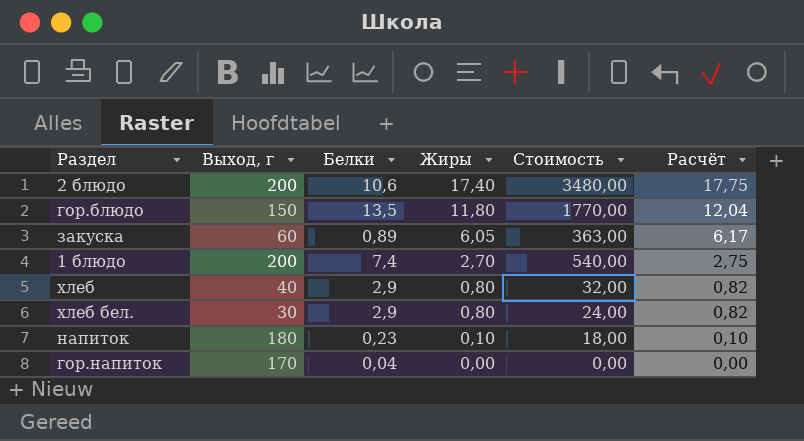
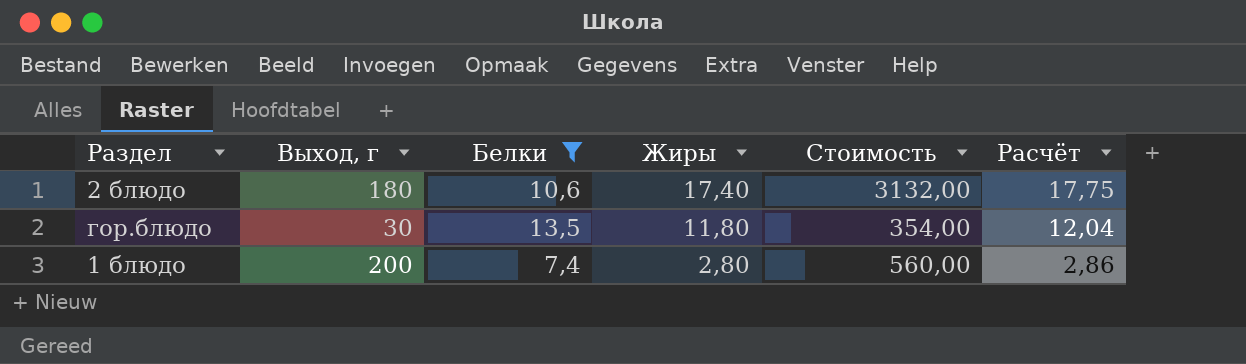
filter: none -> Белки >= 7,4
2 блюдо | Выход, г: 200 -> 180
2 блюдо | Стоимость: 3480,00 -> 3132,00
гор.блюдо | Выход, г: 150 -> 30
гор.блюдо | Стоимость: 1770,00 -> 354,00
1 блюдо | Жиры: 2,70 -> 2,80
1 блюдо | Стоимость: 540,00 -> 560,00
1 блюдо | Расчёт: 2,75 -> 2,86

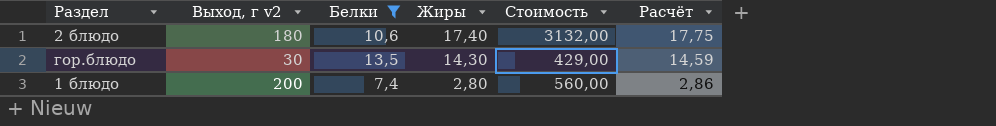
column name: Выход, г -> Выход, г v2
гор.блюдо | Жиры: 11,80 -> 14,30
гор.блюдо | Стоимость: 354,00 -> 429,00
гор.блюдо | Расчёт: 12,04 -> 14,59

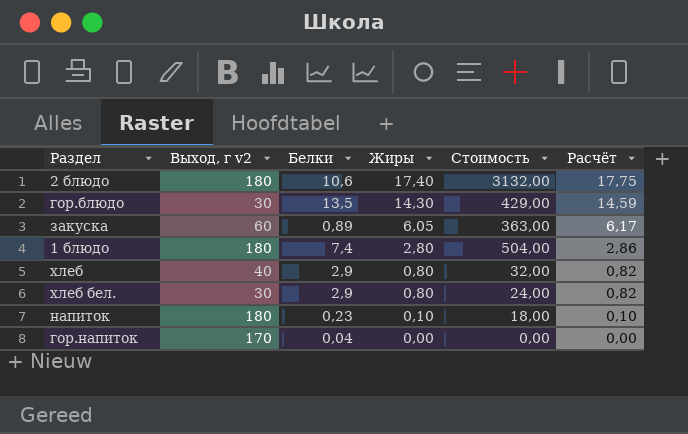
filter: Белки >= 7,4 -> none
1 блюдо | Выход, г v2: 200 -> 180
1 блюдо | Стоимость: 560,00 -> 504,00

